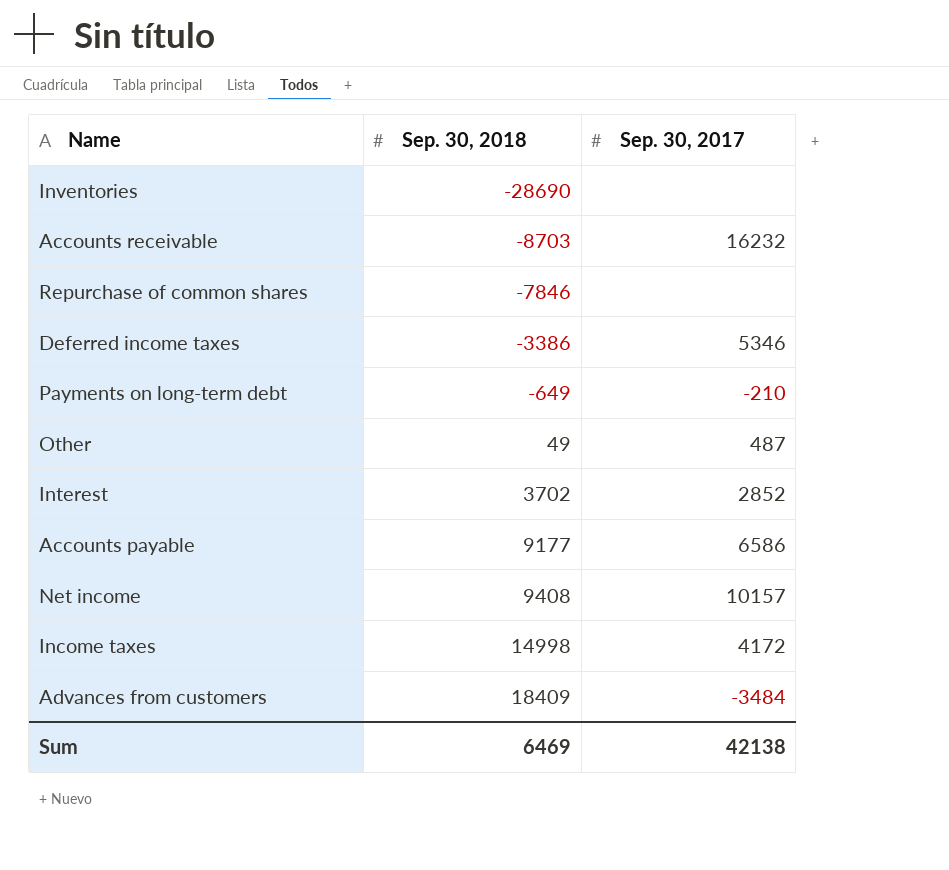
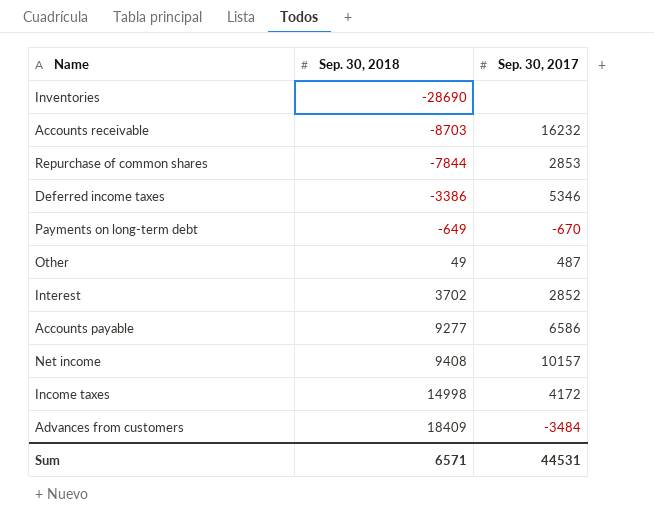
Repurchase of common shares | Sep. 30, 2018: -7846 -> -7844
Repurchase of common shares | Sep. 30, 2017: none -> 2853
Payments on long-term debt | Sep. 30, 2017: -210 -> -670
Accounts payable | Sep. 30, 2018: 9177 -> 9277
Sum | Sep. 30, 2018: 6469 -> 6571
Sum | Sep. 30, 2017: 42138 -> 44531

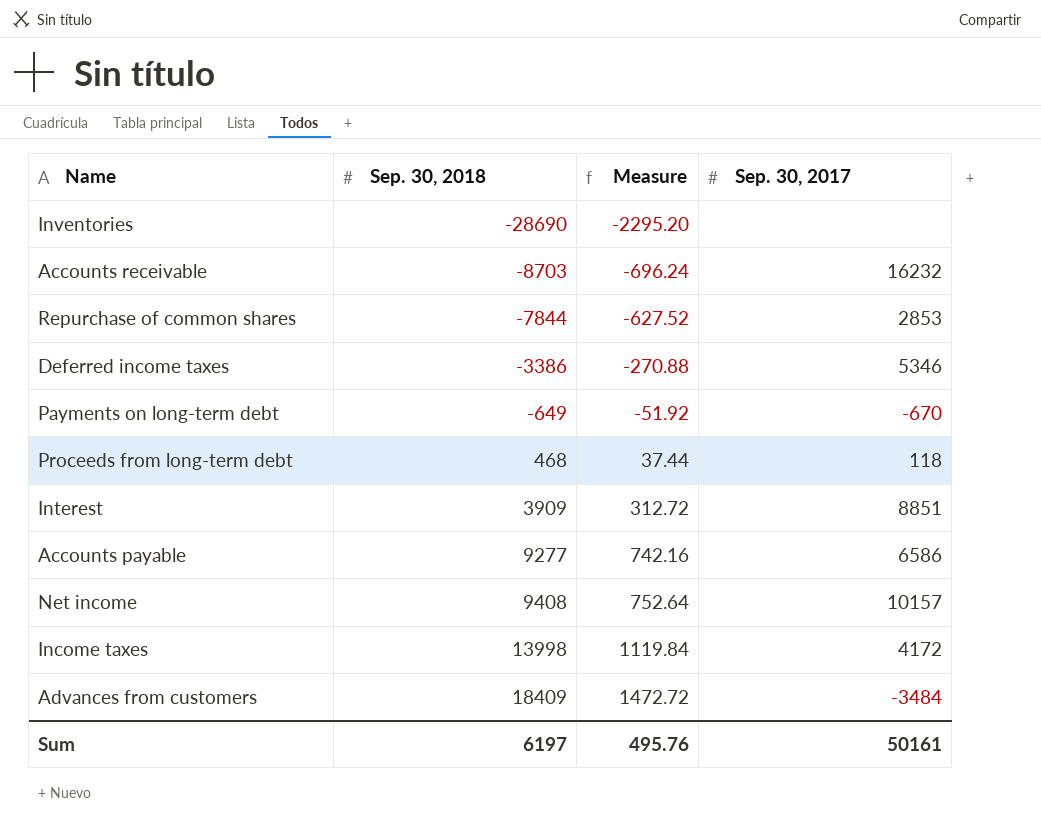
column Measure | formula: none -> [Sep. 30, 2018] * 0.08
row Other: 49 | 487 -> none
row Proceeds from long-term debt: none -> 468 | 37.44 | 118
Interest | Sep. 30, 2018: 3702 -> 3909
Interest | Sep. 30, 2017: 2852 -> 8851
Income taxes | Sep. 30, 2018: 14998 -> 13998
Sum | Sep. 30, 2018: 6571 -> 6197
Sum | Sep. 30, 2017: 44531 -> 50161

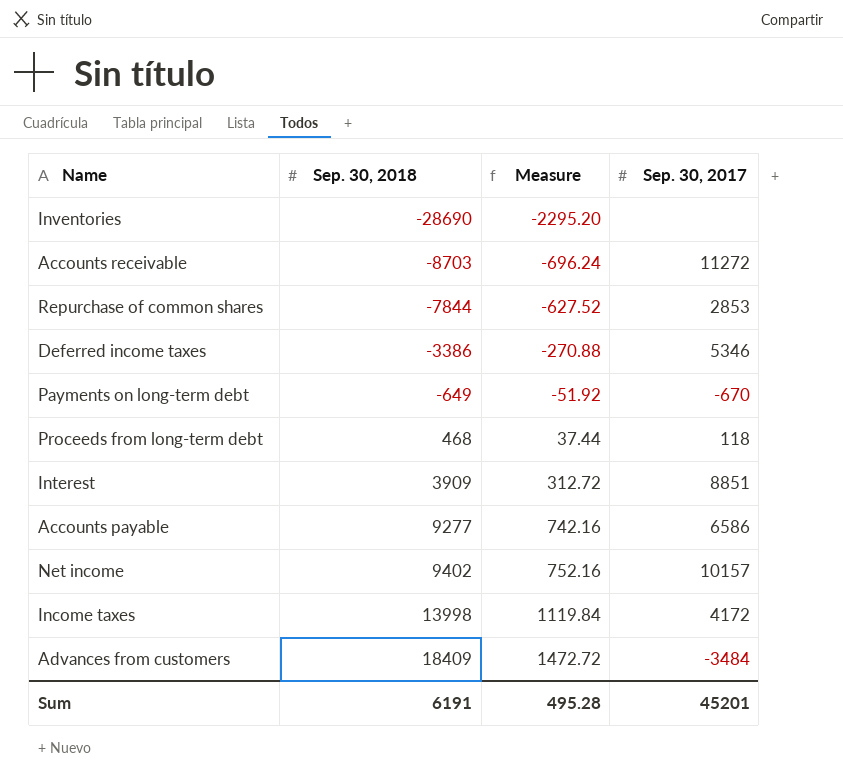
Accounts receivable | Sep. 30, 2017: 16232 -> 11272
Net income | Sep. 30, 2018: 9408 -> 9402
Net income | Measure: 752.64 -> 752.16
Sum | Sep. 30, 2018: 6197 -> 6191
Sum | Measure: 495.76 -> 495.28
Sum | Sep. 30, 2017: 50161 -> 45201

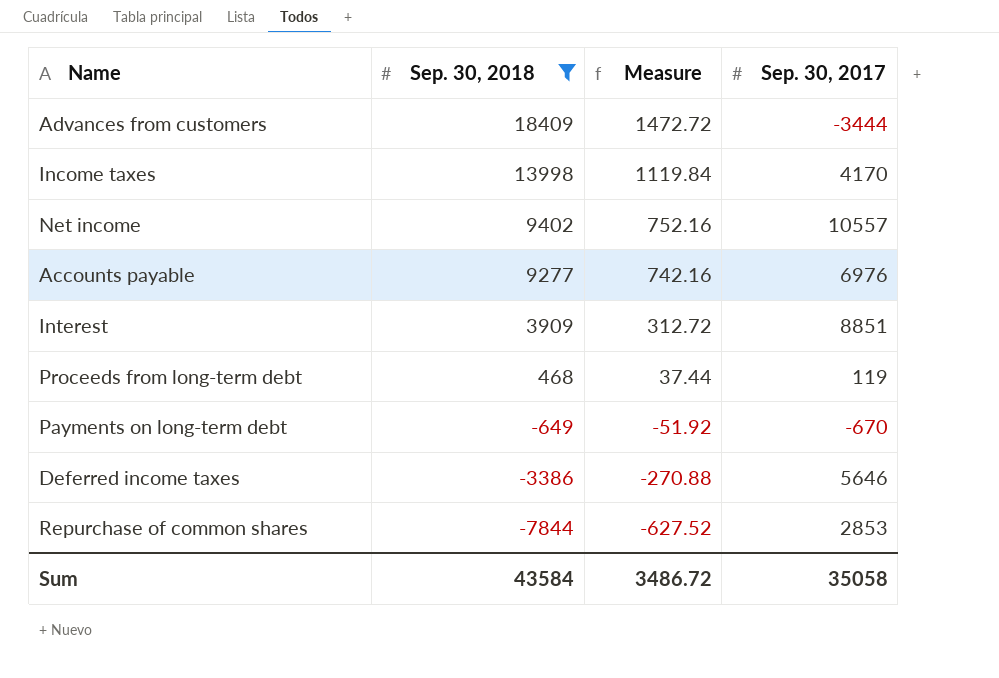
filter: none -> Sep. 30, 2018 >= -7844
row order: Sep. 30, 2018 ascending -> Sep. 30, 2018 descending
Advances from customers | Sep. 30, 2017: -3484 -> -3444
Income taxes | Sep. 30, 2017: 4172 -> 4170
Net income | Sep. 30, 2017: 10157 -> 10557
Accounts payable | Sep. 30, 2017: 6586 -> 6976
Proceeds from long-term debt | Sep. 30, 2017: 118 -> 119
Deferred income taxes | Sep. 30, 2017: 5346 -> 5646
Sum | Sep. 30, 2018: 6191 -> 43584
Sum | Measure: 495.28 -> 3486.72
Sum | Sep. 30, 2017: 45201 -> 35058

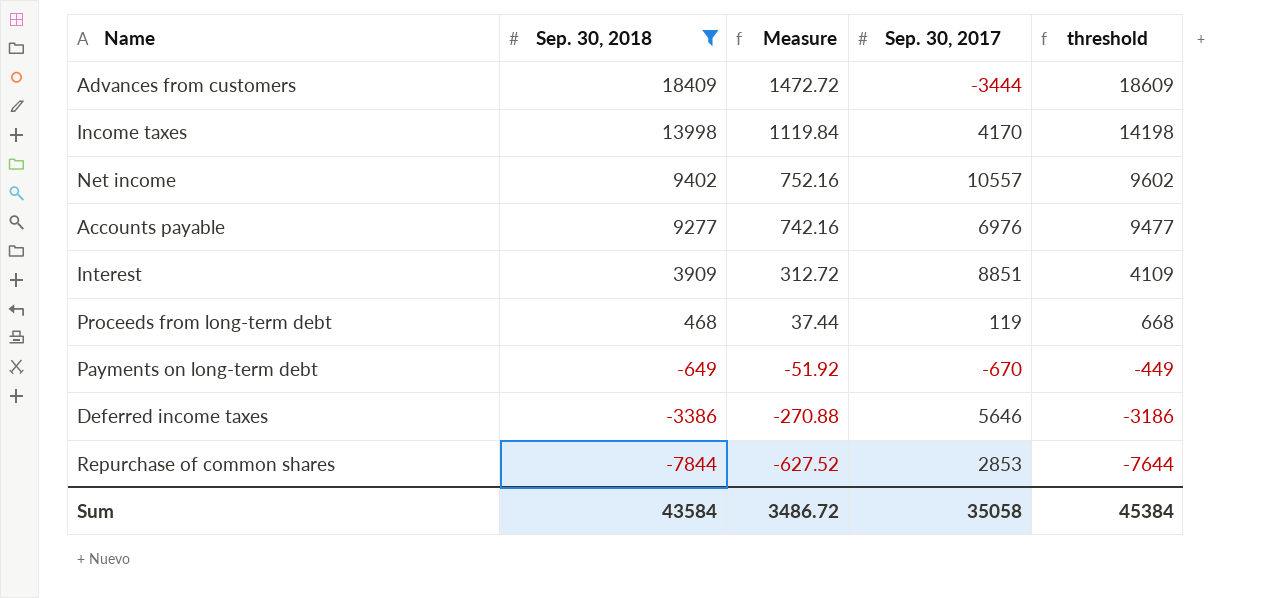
column threshold | formula: none -> [Sep. 30, 2018] + 200

